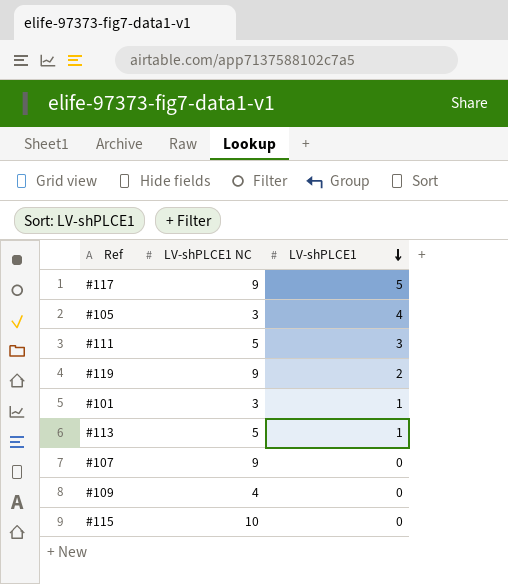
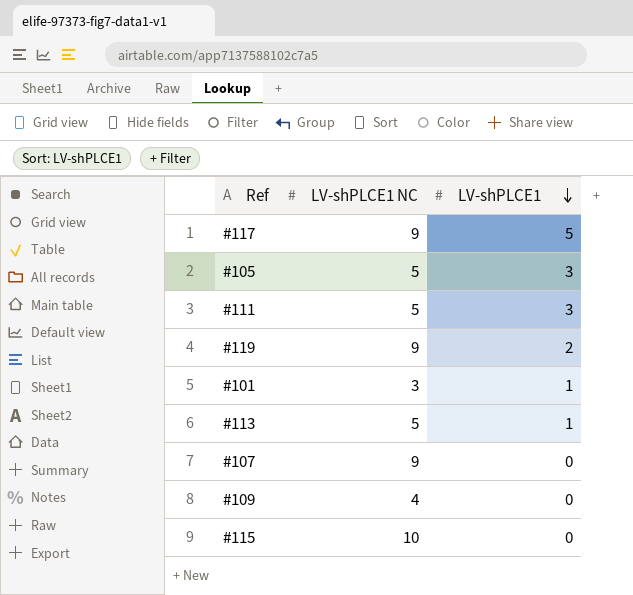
#105 | LV-shPLCE1 NC: 3 -> 5
#105 | LV-shPLCE1: 4 -> 3

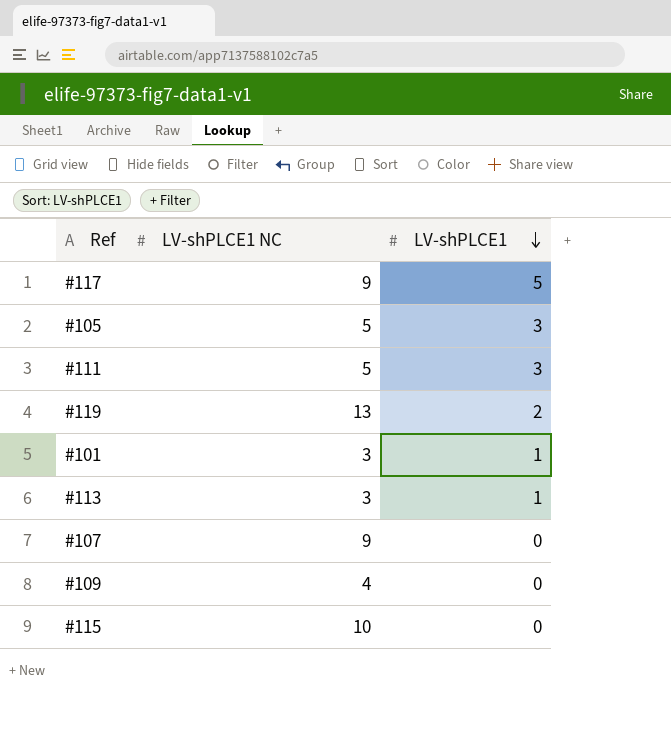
#119 | LV-shPLCE1 NC: 9 -> 13
#113 | LV-shPLCE1 NC: 5 -> 3

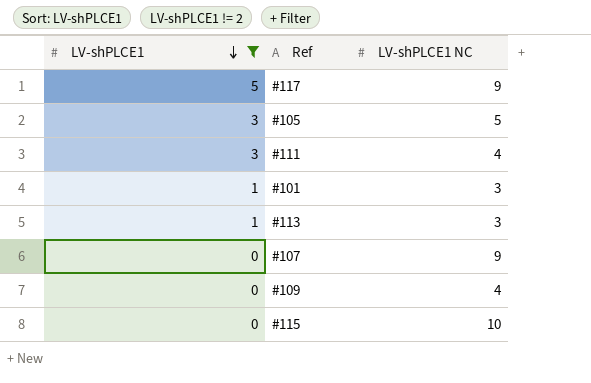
filter: none -> LV-shPLCE1 != 2
column LV-shPLCE1 | position: 3 -> 1
#111 | LV-shPLCE1 NC: 5 -> 4

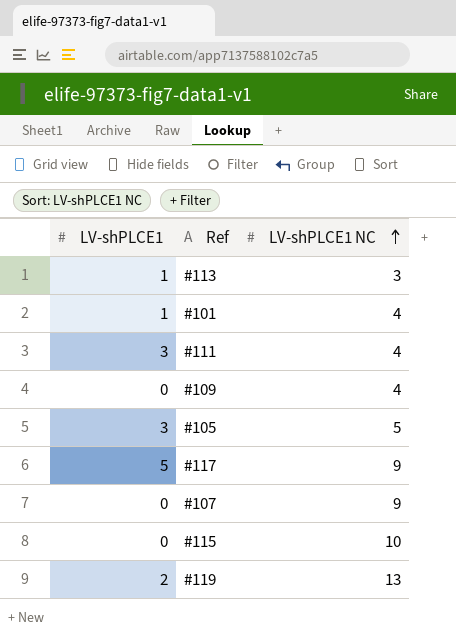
filter: LV-shPLCE1 != 2 -> none
row order: LV-shPLCE1 descending -> LV-shPLCE1 NC ascending
#101 | LV-shPLCE1 NC: 3 -> 4

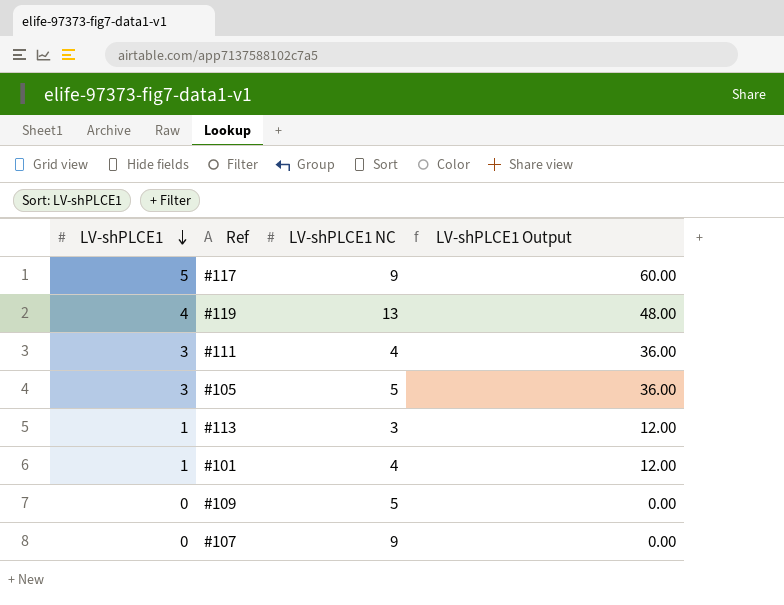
row order: LV-shPLCE1 NC ascending -> LV-shPLCE1 descending
column LV-shPLCE1 Output | formula: none -> [LV-shPLCE1] * 12
row #115: 0 | 10 -> none
#119 | LV-shPLCE1: 2 -> 4
#109 | LV-shPLCE1 NC: 4 -> 5

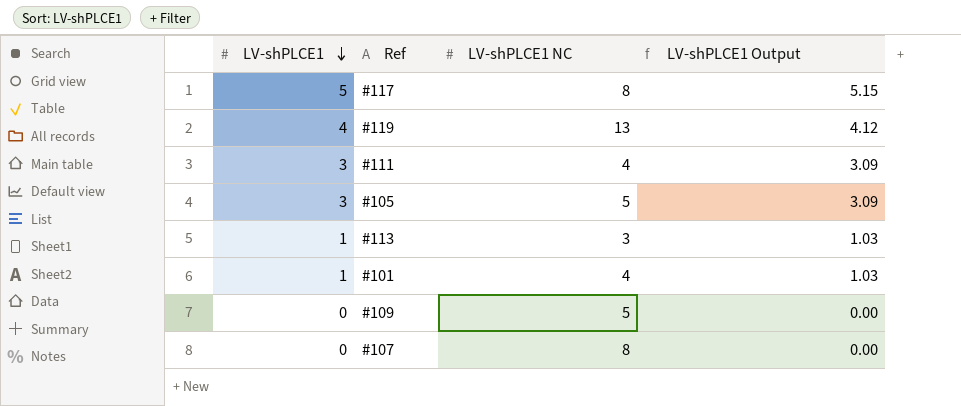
column LV-shPLCE1 Output | formula: [LV-shPLCE1] * 12 -> [LV-shPLCE1] * 1.03
#117 | LV-shPLCE1 NC: 9 -> 8
#107 | LV-shPLCE1 NC: 9 -> 8

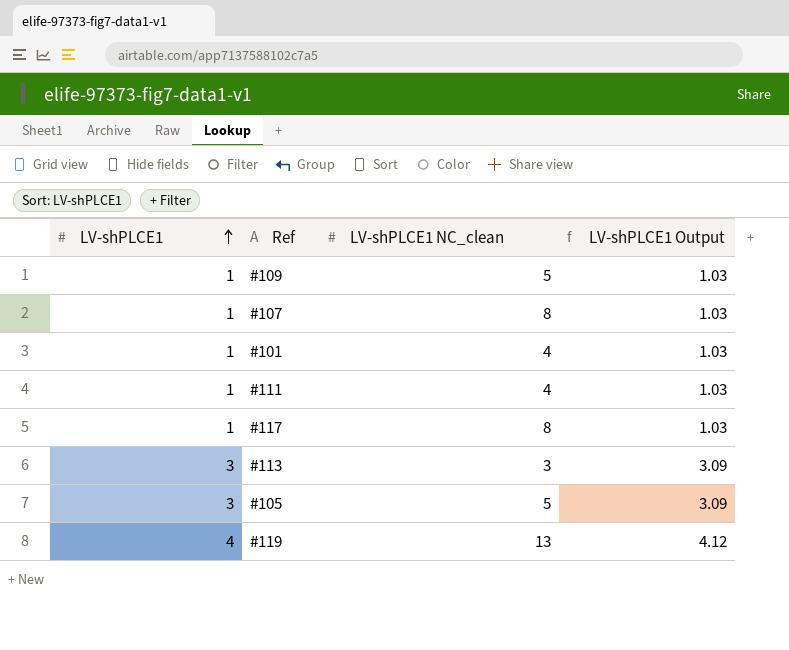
row order: LV-shPLCE1 descending -> LV-shPLCE1 ascending
column name: LV-shPLCE1 NC -> LV-shPLCE1 NC_clean
#109 | LV-shPLCE1: 0 -> 1
#109 | LV-shPLCE1 Output: 0.00 -> 1.03
#107 | LV-shPLCE1: 0 -> 1
#107 | LV-shPLCE1 Output: 0.00 -> 1.03
#111 | LV-shPLCE1: 3 -> 1
#111 | LV-shPLCE1 Output: 3.09 -> 1.03
#117 | LV-shPLCE1: 5 -> 1
#117 | LV-shPLCE1 Output: 5.15 -> 1.03
#113 | LV-shPLCE1: 1 -> 3
#113 | LV-shPLCE1 Output: 1.03 -> 3.09

